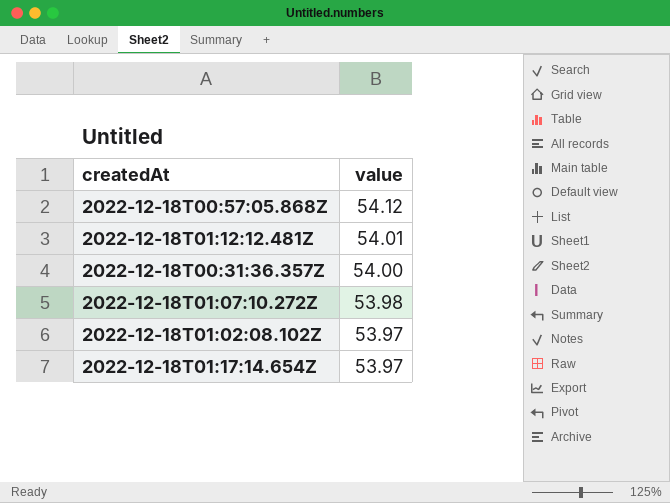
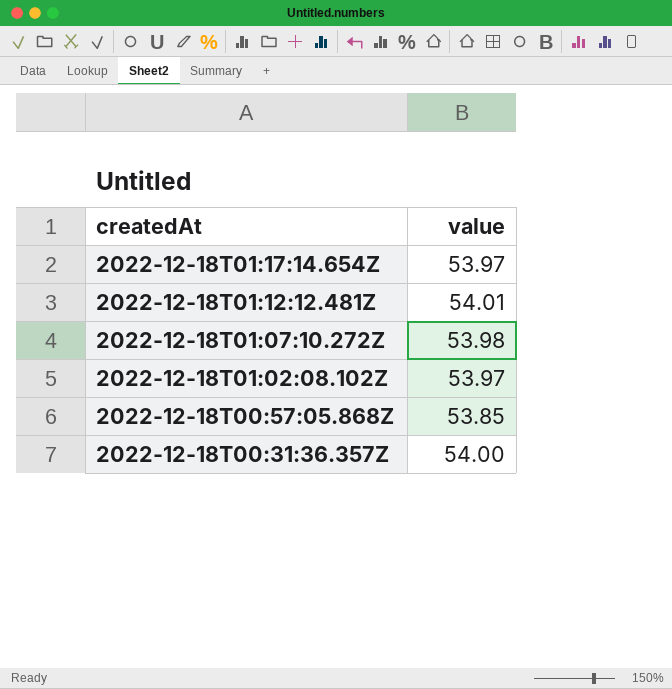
row order: value descending -> createdAt descending
2022-12-18T00:57:05.868Z | value: 54.12 -> 53.85

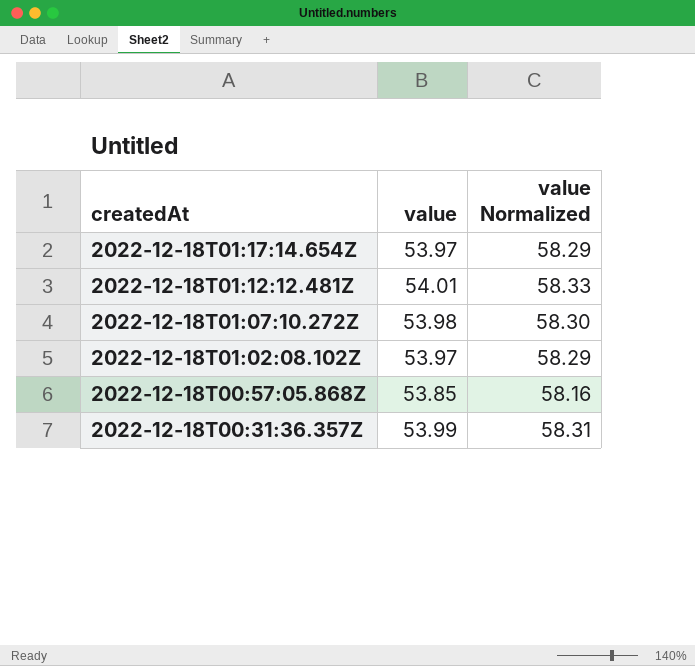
column value Normalized | formula: none -> [value] * 1.08
2022-12-18T00:31:36.357Z | value: 54.00 -> 53.99

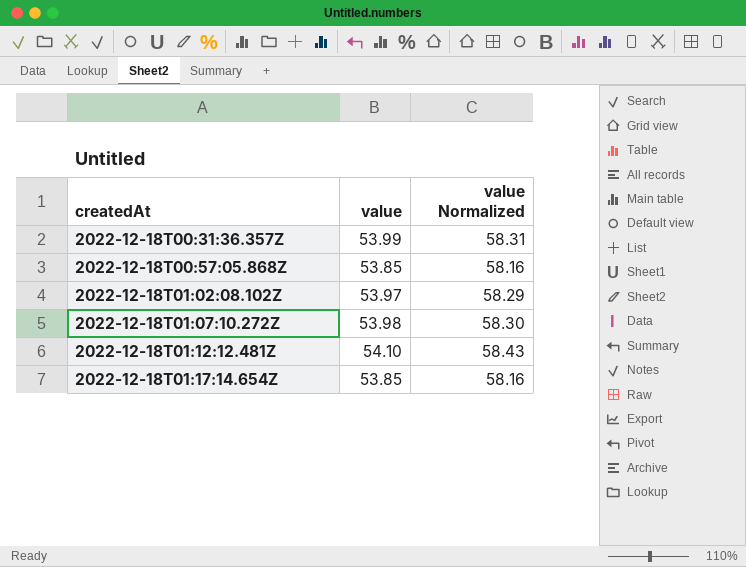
row order: createdAt descending -> createdAt ascending
2022-12-18T01:12:12.481Z | value: 54.01 -> 54.10
2022-12-18T01:12:12.481Z | value Normalized: 58.33 -> 58.43
2022-12-18T01:17:14.654Z | value: 53.97 -> 53.85
2022-12-18T01:17:14.654Z | value Normalized: 58.29 -> 58.16

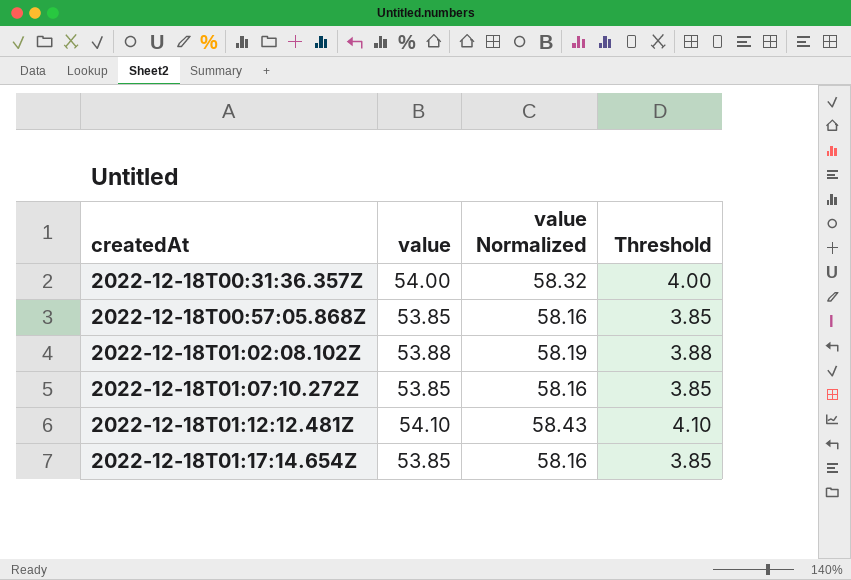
column Threshold | formula: none -> [value] - 50
2022-12-18T00:31:36.357Z | value: 53.99 -> 54.00
2022-12-18T00:31:36.357Z | value Normalized: 58.31 -> 58.32
2022-12-18T01:02:08.102Z | value: 53.97 -> 53.88
2022-12-18T01:02:08.102Z | value Normalized: 58.29 -> 58.19
2022-12-18T01:07:10.272Z | value: 53.98 -> 53.85
2022-12-18T01:07:10.272Z | value Normalized: 58.30 -> 58.16

